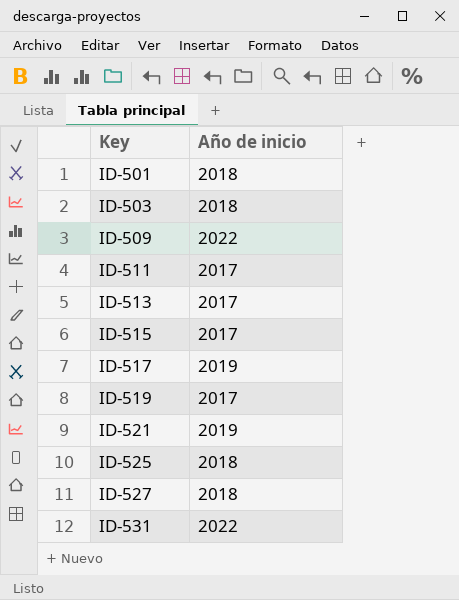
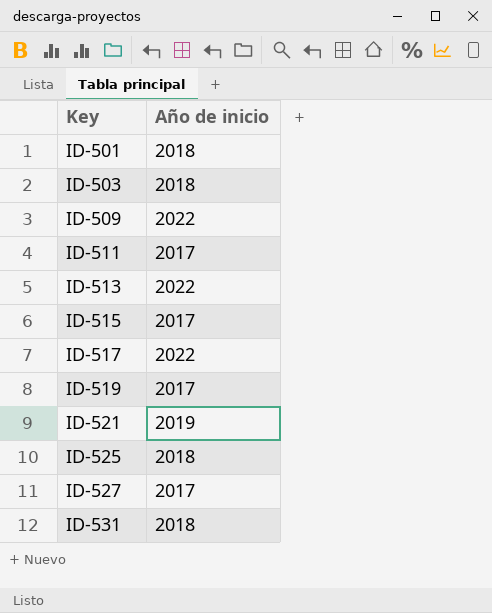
ID-513 | Año de inicio: 2017 -> 2022
ID-517 | Año de inicio: 2019 -> 2022
ID-527 | Año de inicio: 2018 -> 2017
ID-531 | Año de inicio: 2022 -> 2018

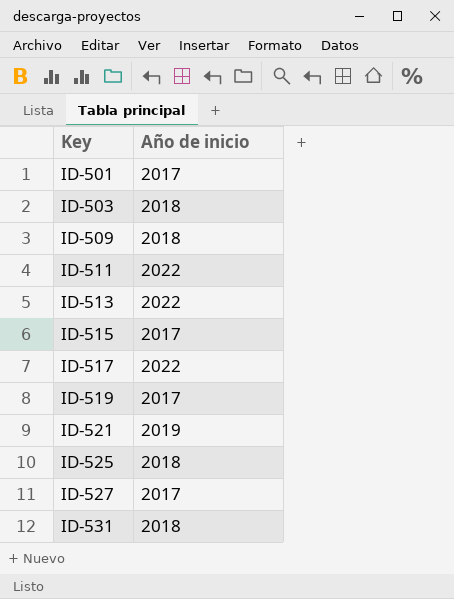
ID-501 | Año de inicio: 2018 -> 2017
ID-509 | Año de inicio: 2022 -> 2018
ID-511 | Año de inicio: 2017 -> 2022

